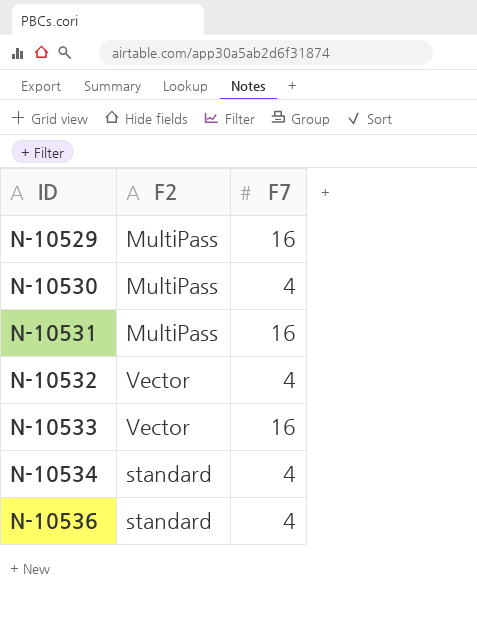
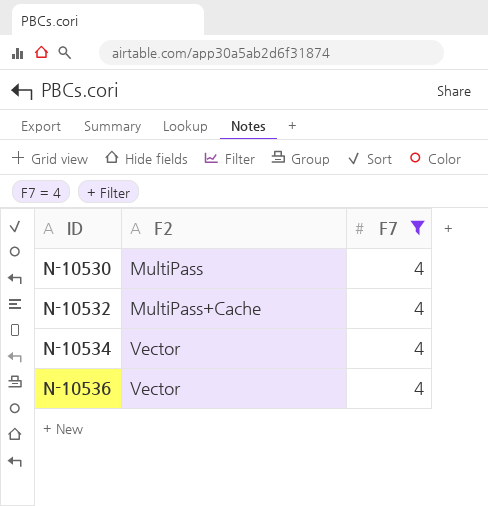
filter: none -> F7 = 4
N-10532 | F2: Vector -> MultiPass+Cache
N-10534 | F2: standard -> Vector
N-10536 | F2: standard -> Vector

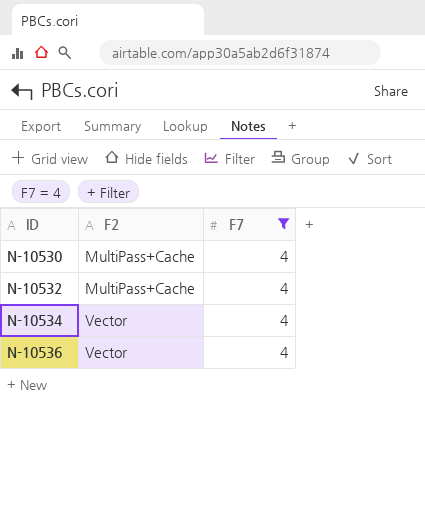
N-10530 | F2: MultiPass -> MultiPass+Cache

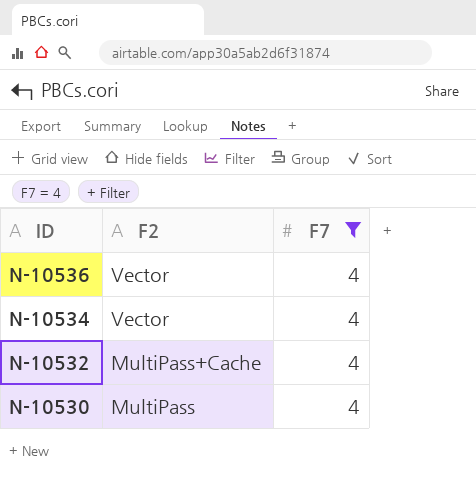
row order: ID ascending -> ID descending
N-10530 | F2: MultiPass+Cache -> MultiPass

